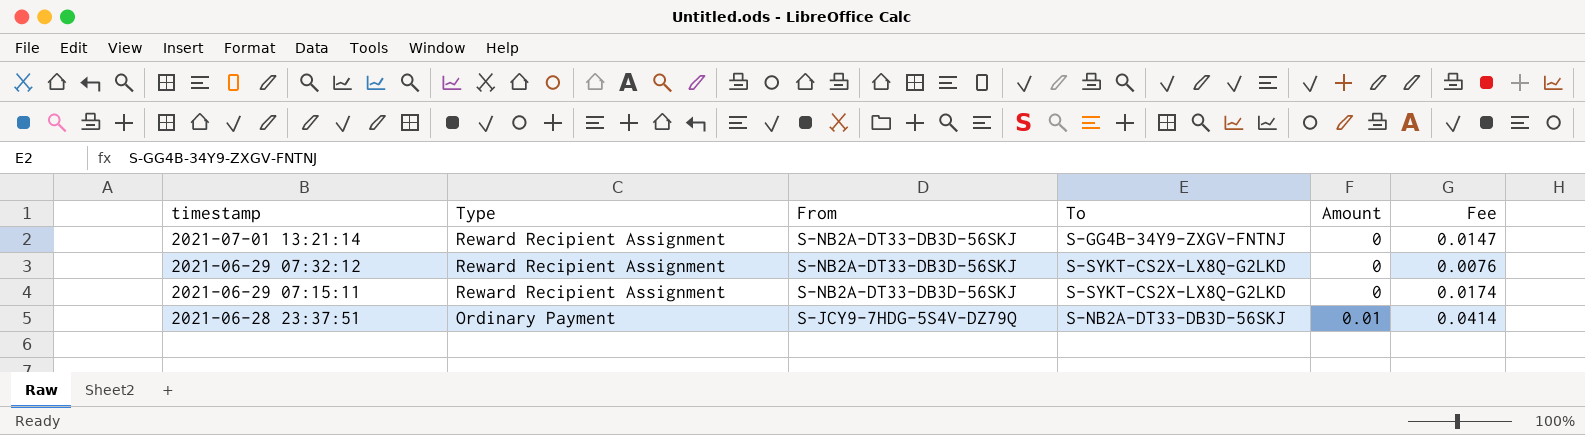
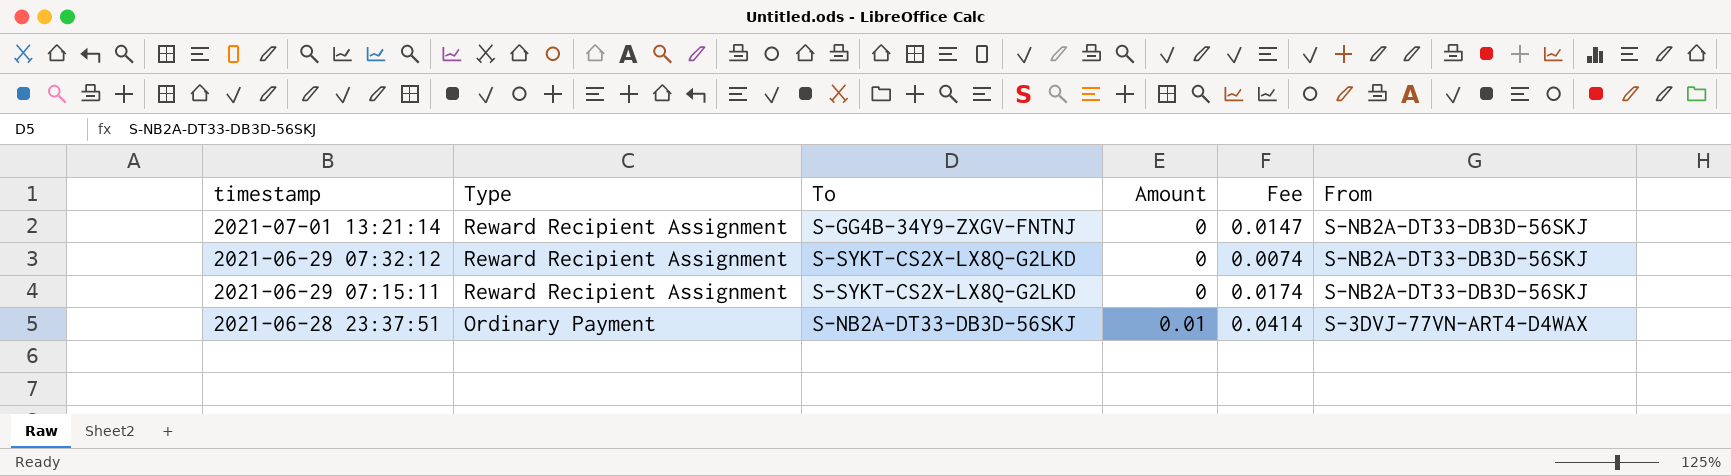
column From | position: 3 -> 6
2021-06-29 07:32:12 | Fee: 0.0076 -> 0.0074
2021-06-28 23:37:51 | From: S-JCY9-7HDG-5S4V-DZ79Q -> S-3DVJ-77VN-ART4-D4WAX

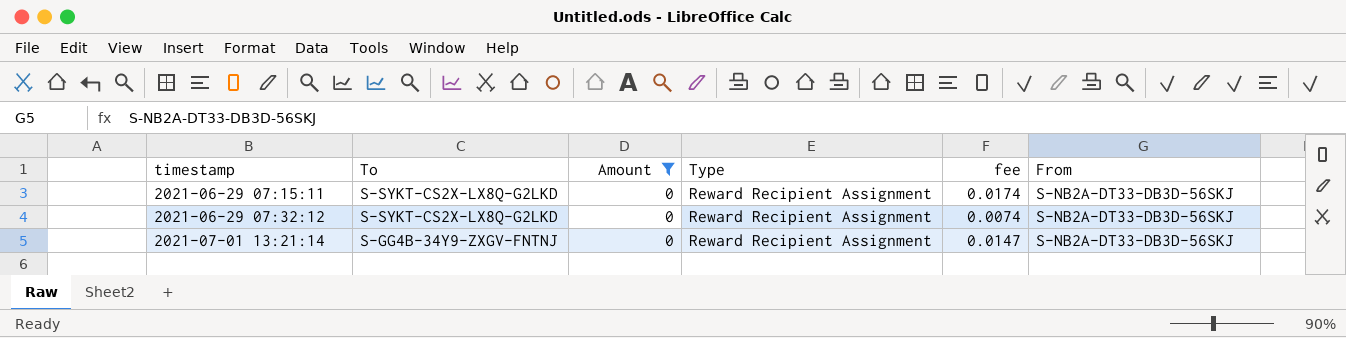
filter: none -> Amount = 0
row order: timestamp descending -> timestamp ascending
column Type | position: 2 -> 4
column name: Fee -> fee

